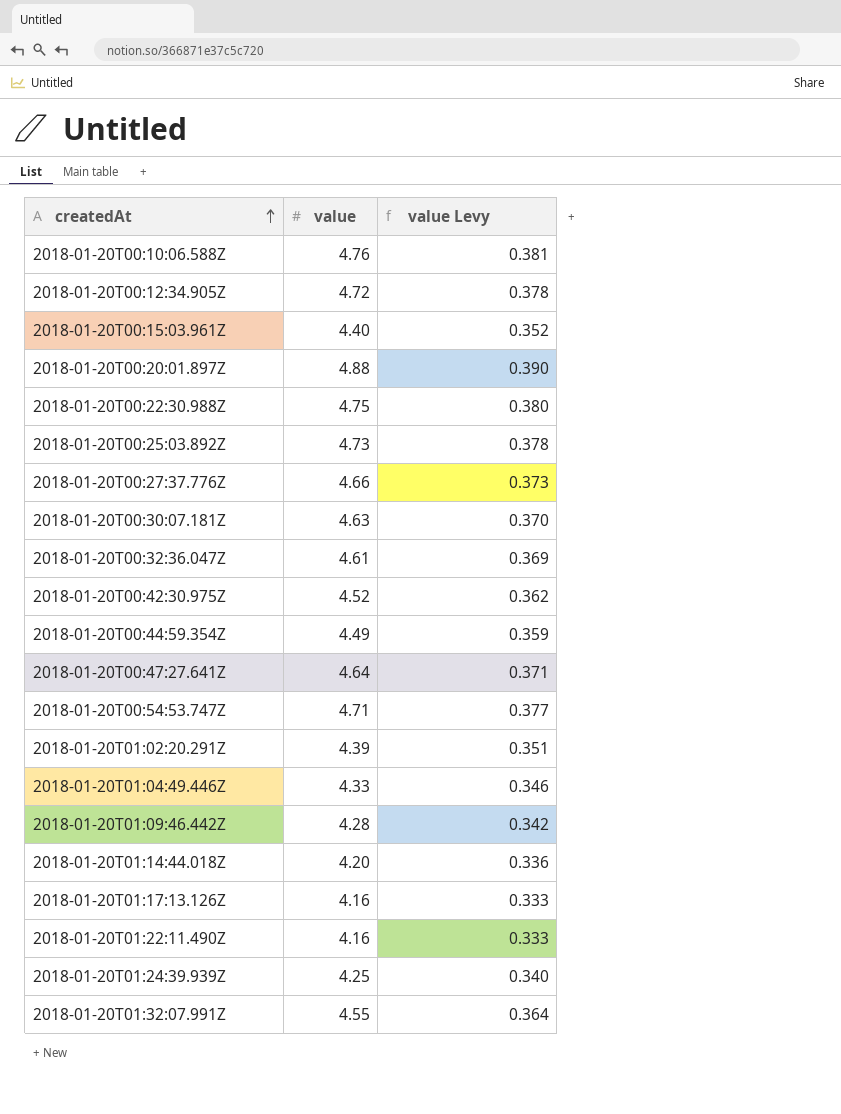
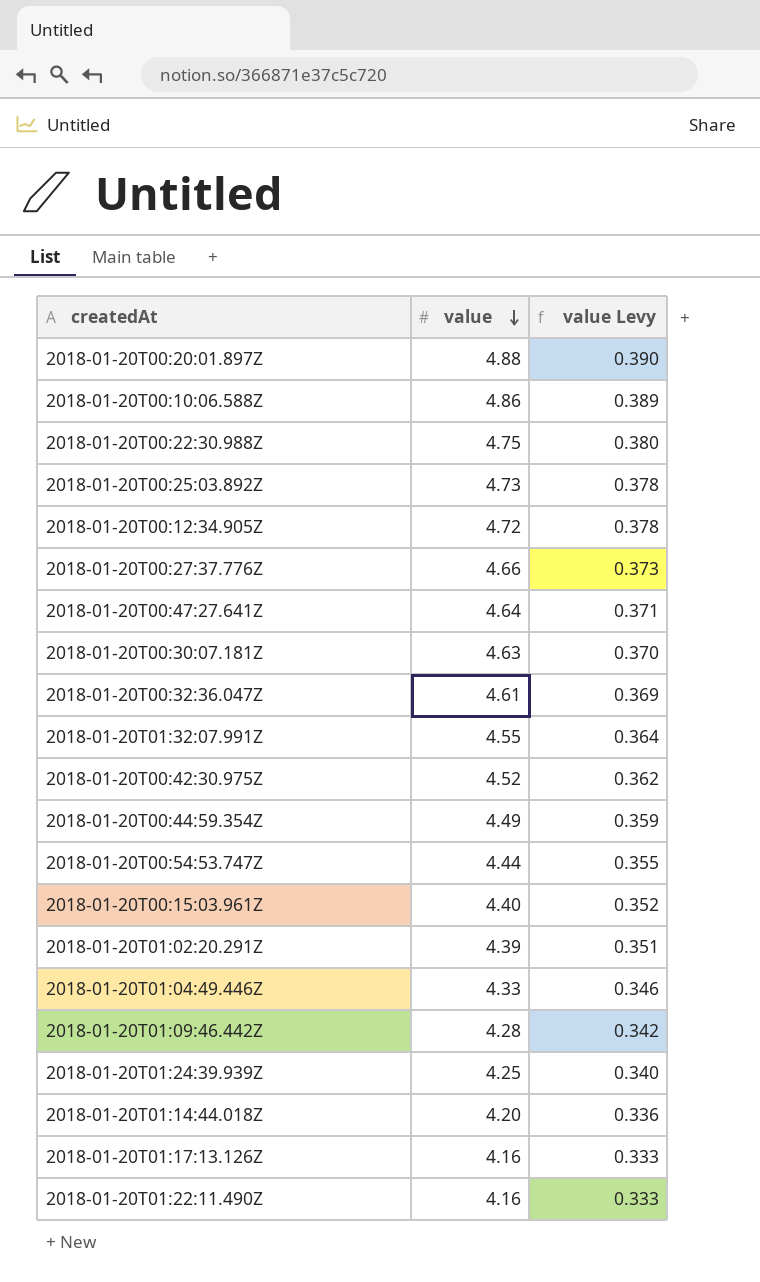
row order: createdAt ascending -> value descending
2018-01-20T00:10:06.588Z | value: 4.76 -> 4.86
2018-01-20T00:10:06.588Z | value Levy: 0.381 -> 0.389
2018-01-20T00:54:53.747Z | value: 4.71 -> 4.44
2018-01-20T00:54:53.747Z | value Levy: 0.377 -> 0.355

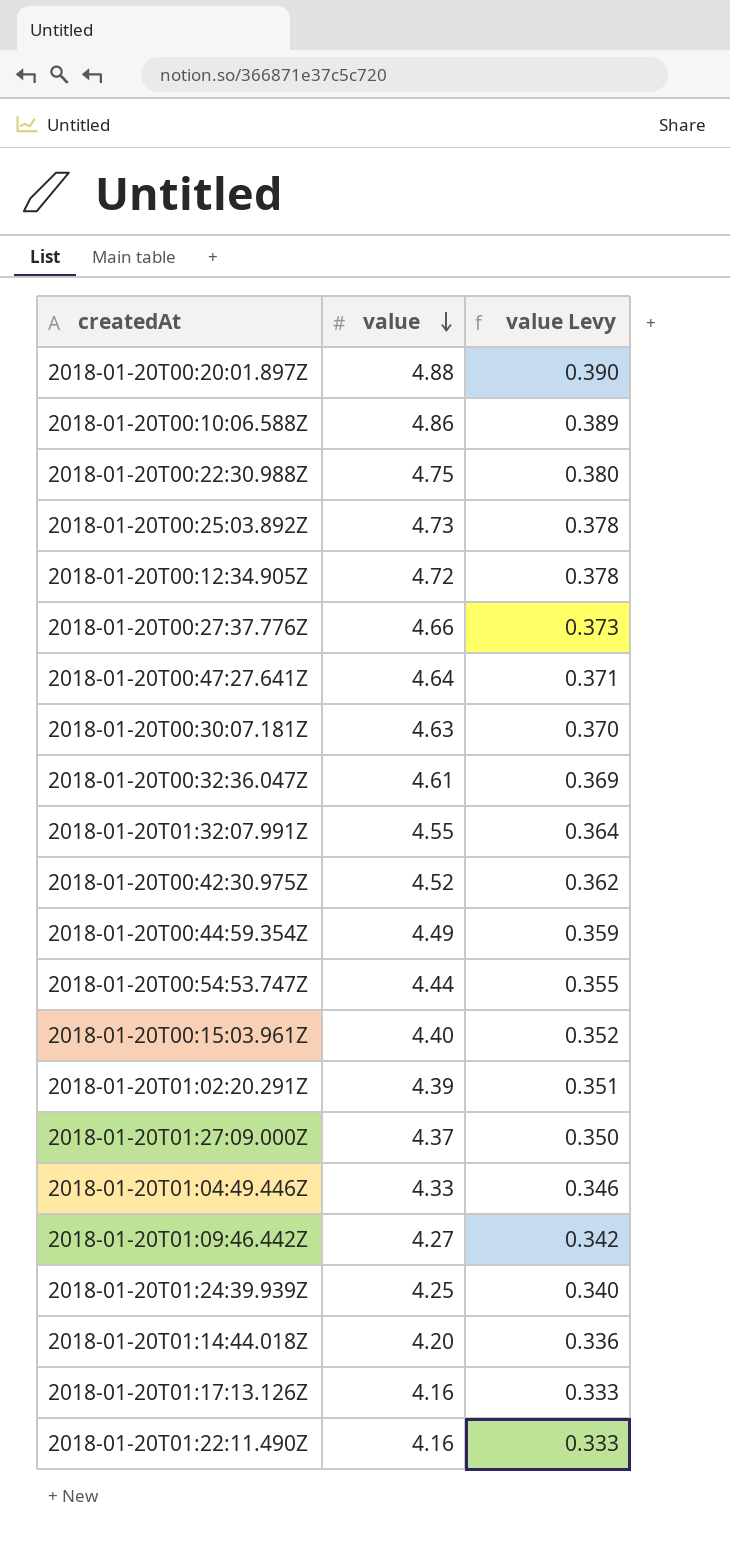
row 2018-01-20T01:27:09.000Z: none -> 4.37 | 0.350
2018-01-20T01:09:46.442Z | value: 4.28 -> 4.27

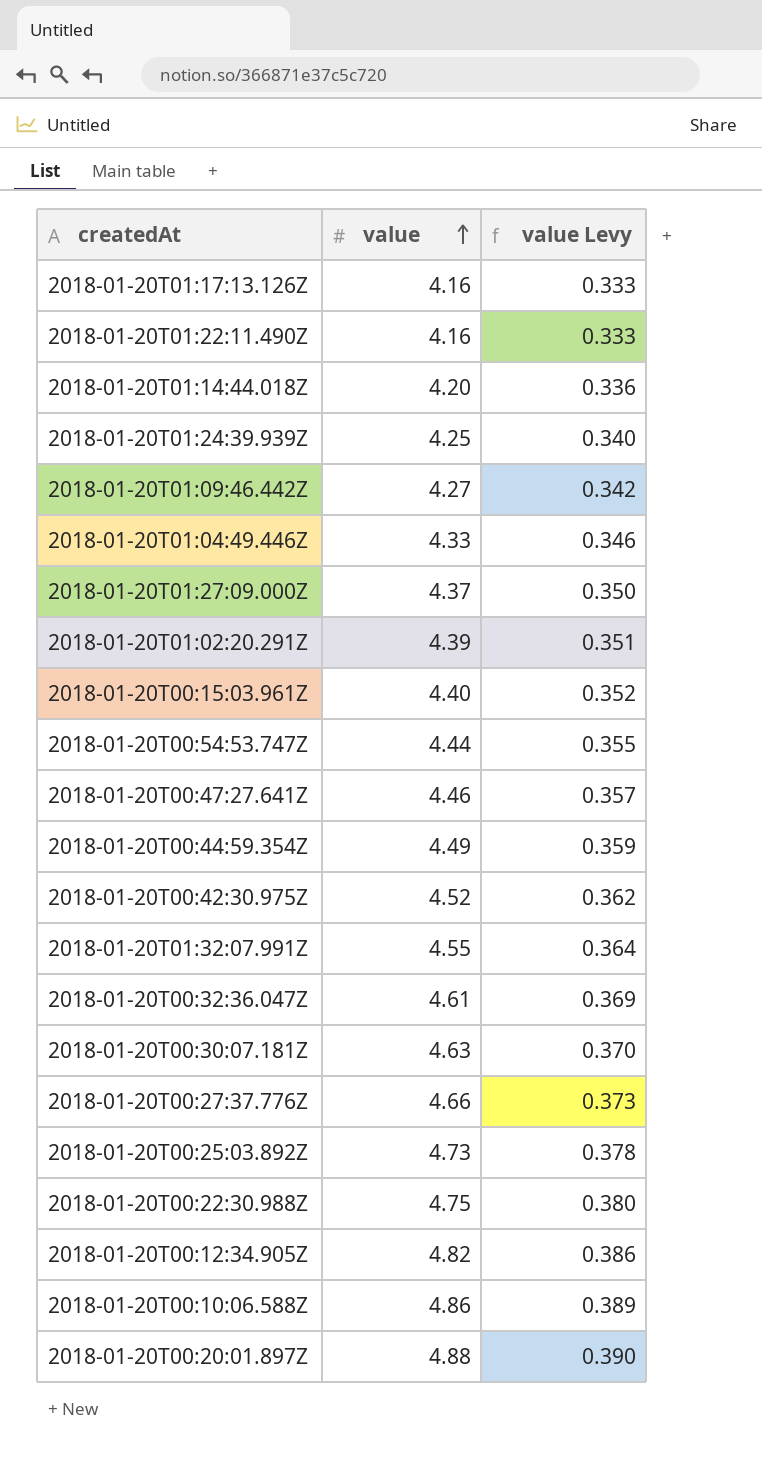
row order: value descending -> value ascending
2018-01-20T00:47:27.641Z | value: 4.64 -> 4.46
2018-01-20T00:47:27.641Z | value Levy: 0.371 -> 0.357
2018-01-20T00:12:34.905Z | value: 4.72 -> 4.82
2018-01-20T00:12:34.905Z | value Levy: 0.378 -> 0.386

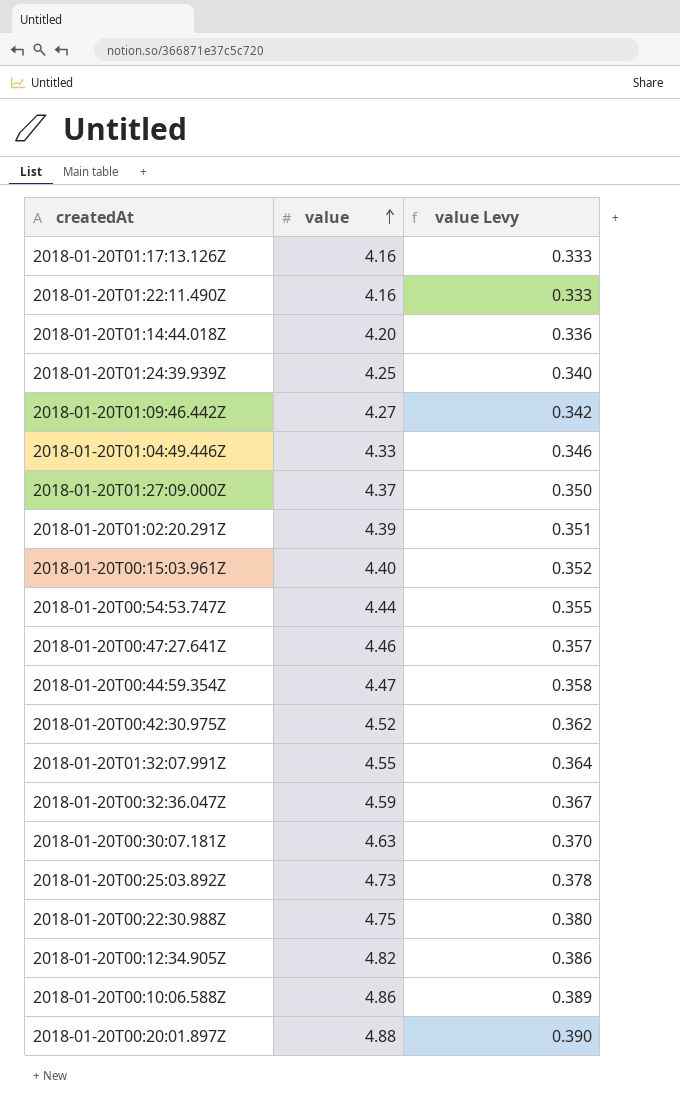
row 2018-01-20T00:27:37.776Z: 4.66 | 0.373 -> none
2018-01-20T00:44:59.354Z | value: 4.49 -> 4.47
2018-01-20T00:44:59.354Z | value Levy: 0.359 -> 0.358
2018-01-20T00:32:36.047Z | value: 4.61 -> 4.59
2018-01-20T00:32:36.047Z | value Levy: 0.369 -> 0.367

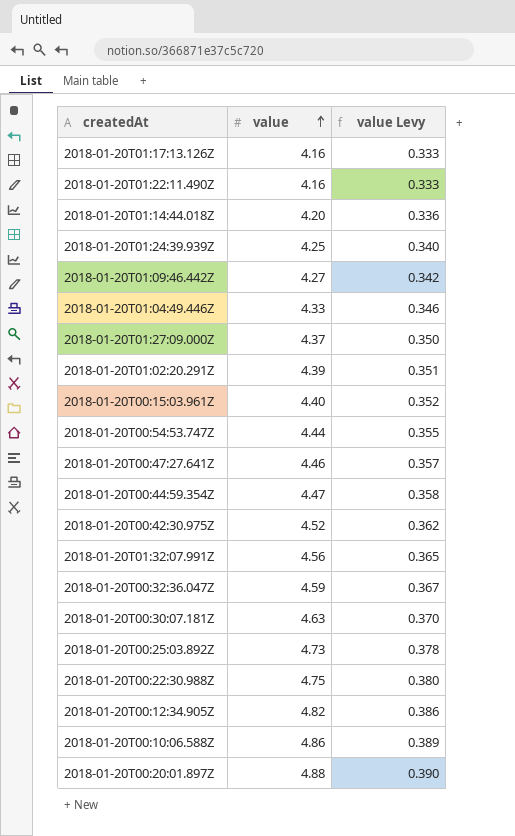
2018-01-20T01:32:07.991Z | value: 4.55 -> 4.56
2018-01-20T01:32:07.991Z | value Levy: 0.364 -> 0.365

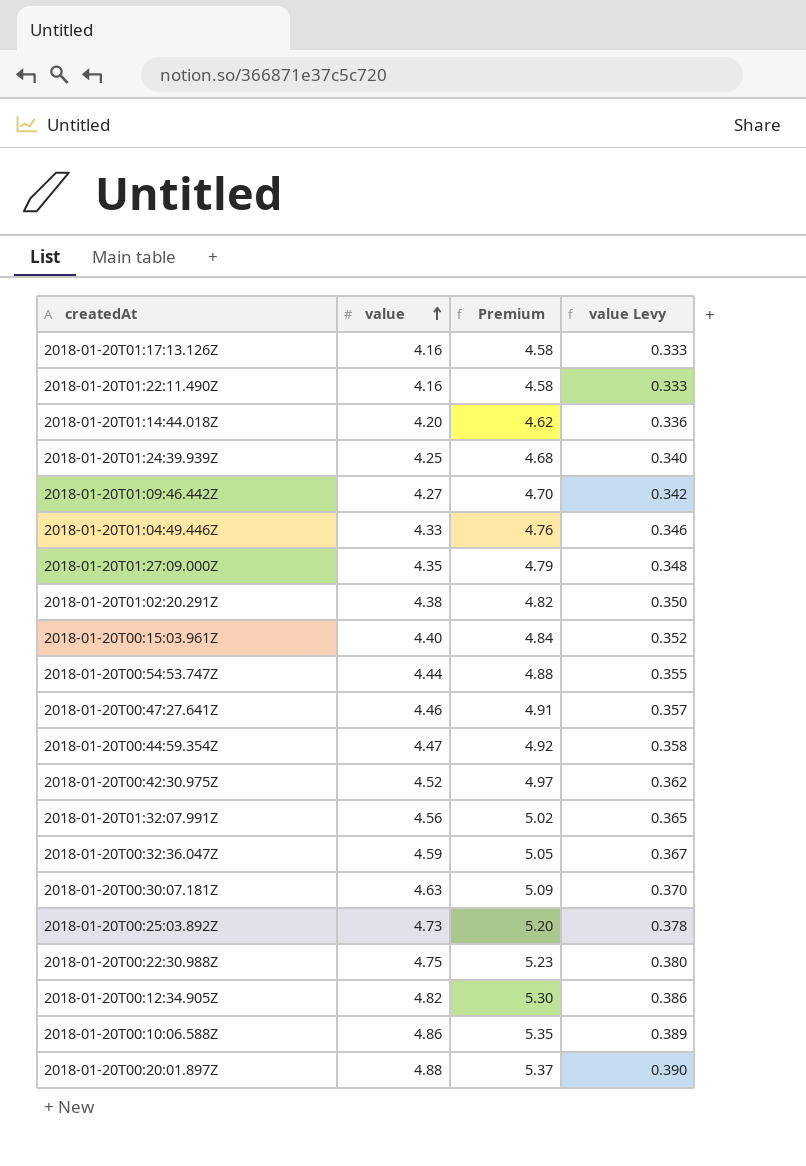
column Premium | formula: none -> [value] * 1.1
2018-01-20T01:27:09.000Z | value: 4.37 -> 4.35
2018-01-20T01:27:09.000Z | value Levy: 0.350 -> 0.348
2018-01-20T01:02:20.291Z | value: 4.39 -> 4.38
2018-01-20T01:02:20.291Z | value Levy: 0.351 -> 0.350

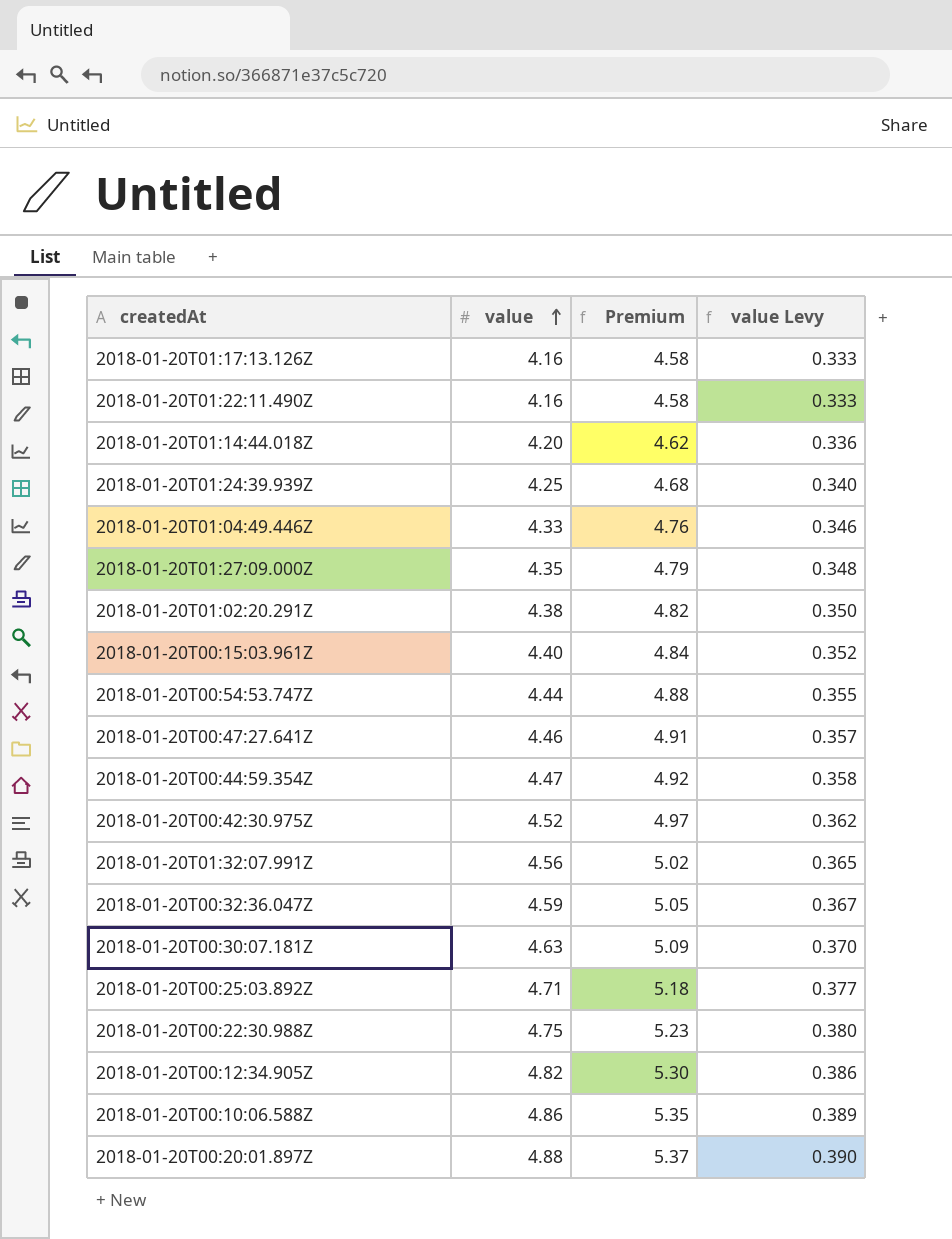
row 2018-01-20T01:09:46.442Z: 4.27 | 4.70 | 0.342 -> none
2018-01-20T00:25:03.892Z | value: 4.73 -> 4.71
2018-01-20T00:25:03.892Z | Premium: 5.20 -> 5.18
2018-01-20T00:25:03.892Z | value Levy: 0.378 -> 0.377

